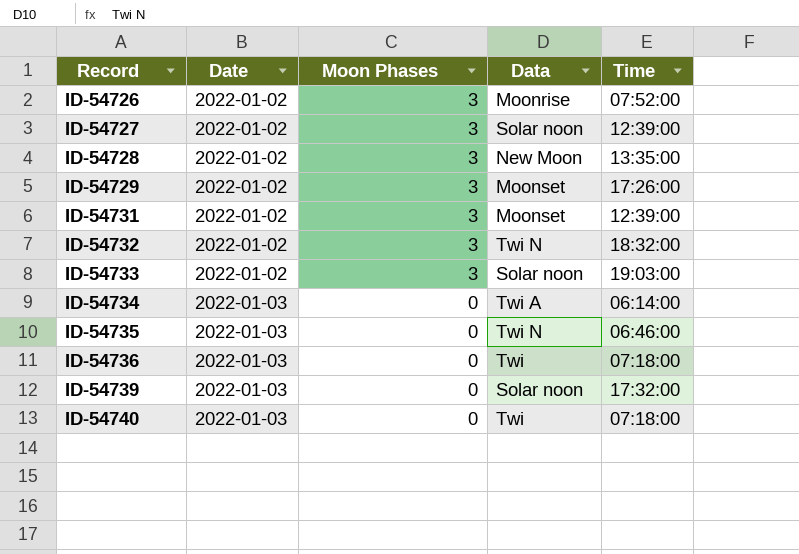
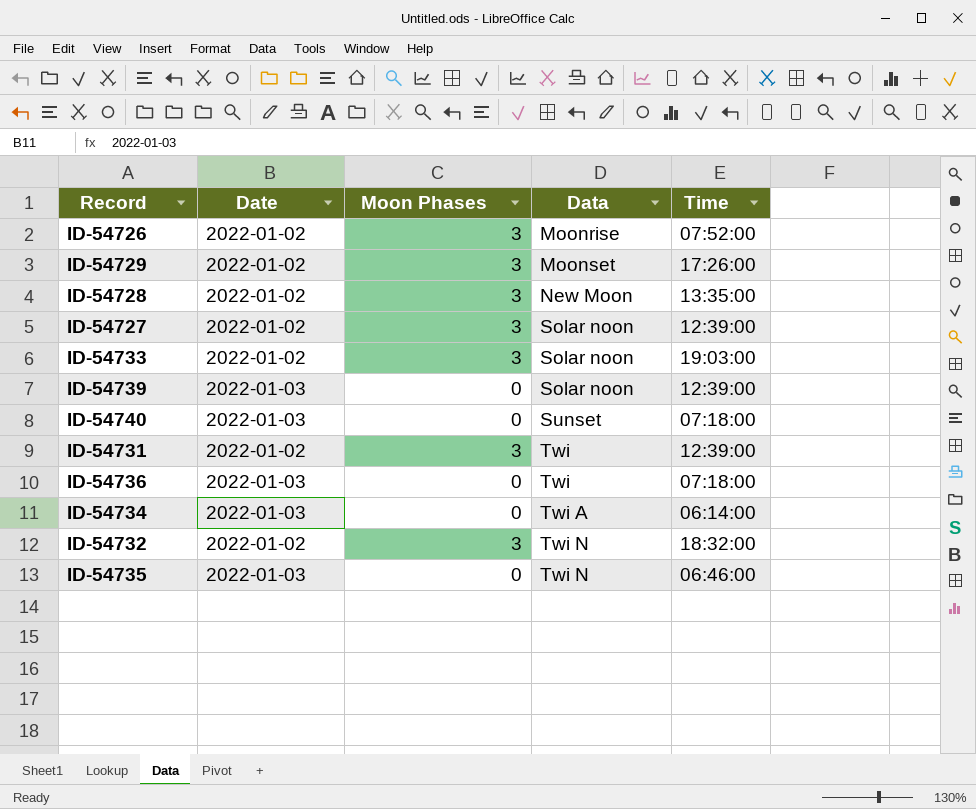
row order: Record ascending -> Data ascending
ID-54739 | Time: 17:32:00 -> 12:39:00
ID-54740 | Data: Twi -> Sunset
ID-54731 | Data: Moonset -> Twi

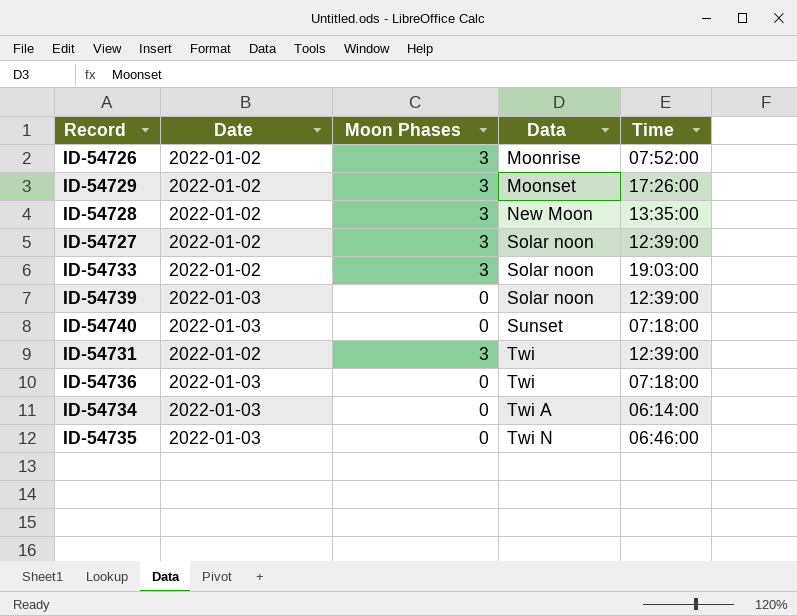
row ID-54732: 2022-01-02 | 3 | Twi N | 18:32:00 -> none

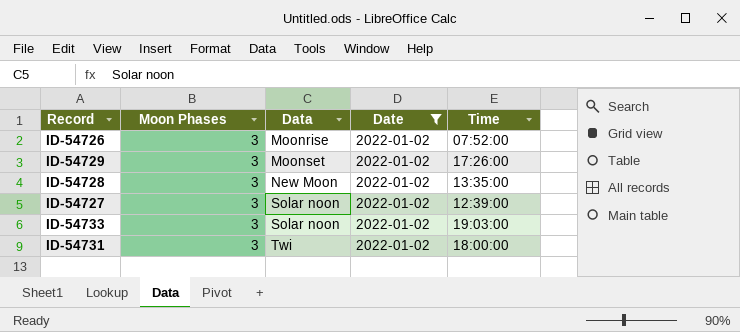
filter: none -> Date = 2022-01-02
column Date | position: 2 -> 4
ID-54731 | Time: 12:39:00 -> 18:00:00

